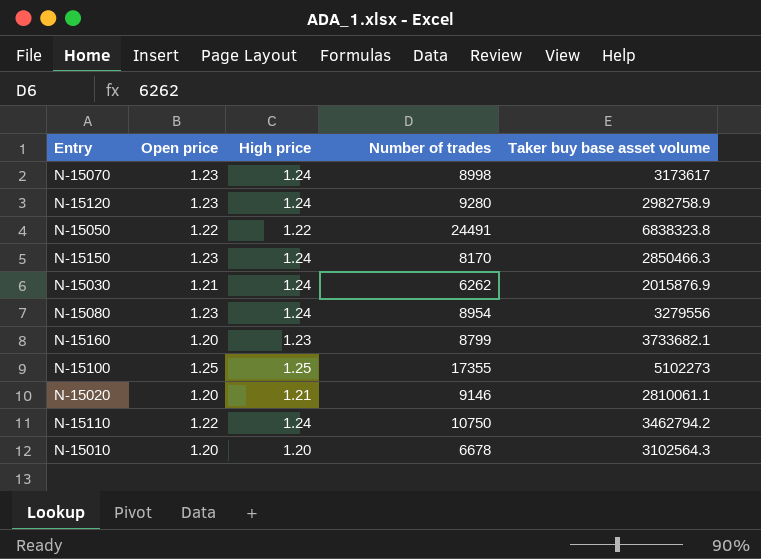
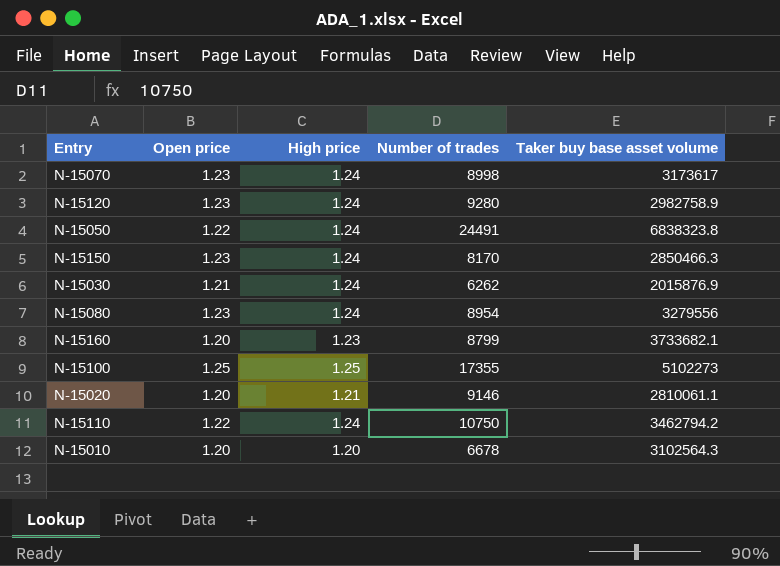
N-15050 | High price: 1.22 -> 1.24

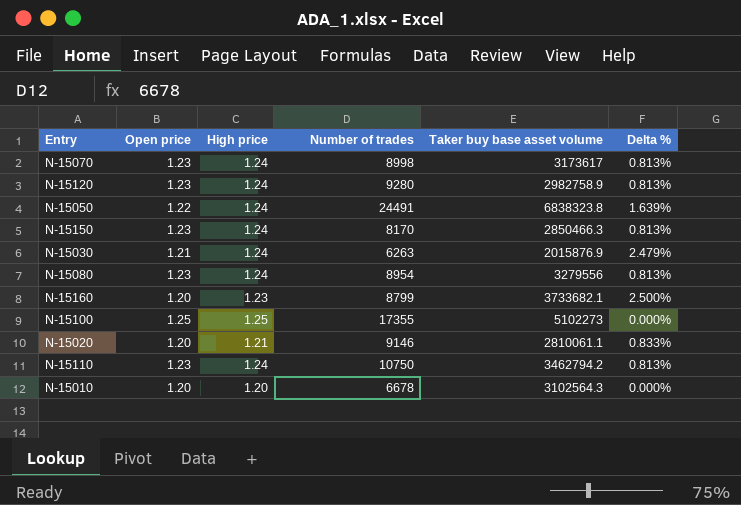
column Delta % | formula: none -> ([High price] - [Open price]) / [Open price]
N-15030 | Number of trades: 6262 -> 6263
N-15110 | Open price: 1.22 -> 1.23

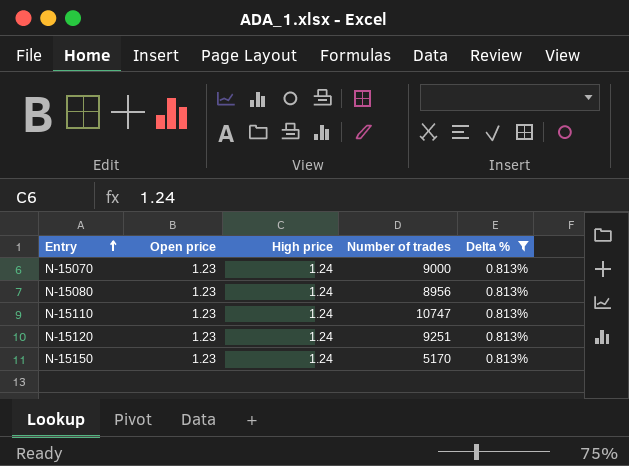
filter: none -> Delta % = 0.813%
row order: none -> Entry ascending
column Taker buy base asset volume | position: 5 -> none
N-15070 | Number of trades: 8998 -> 9000
N-15080 | Number of trades: 8954 -> 8956
N-15110 | Number of trades: 10750 -> 10747
N-15120 | Number of trades: 9280 -> 9251
N-15150 | Number of trades: 8170 -> 5170

